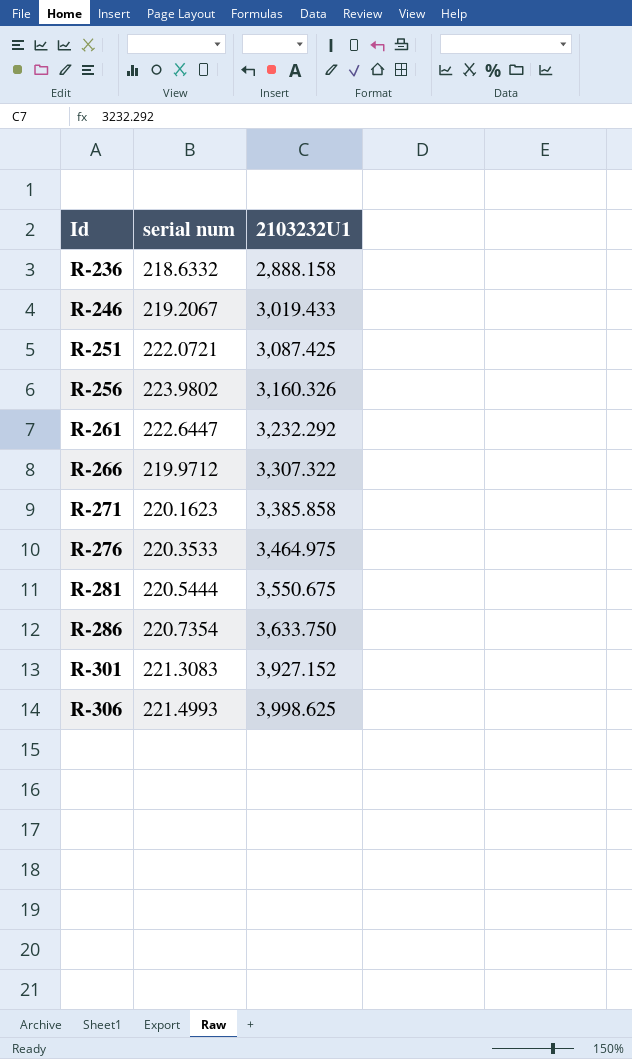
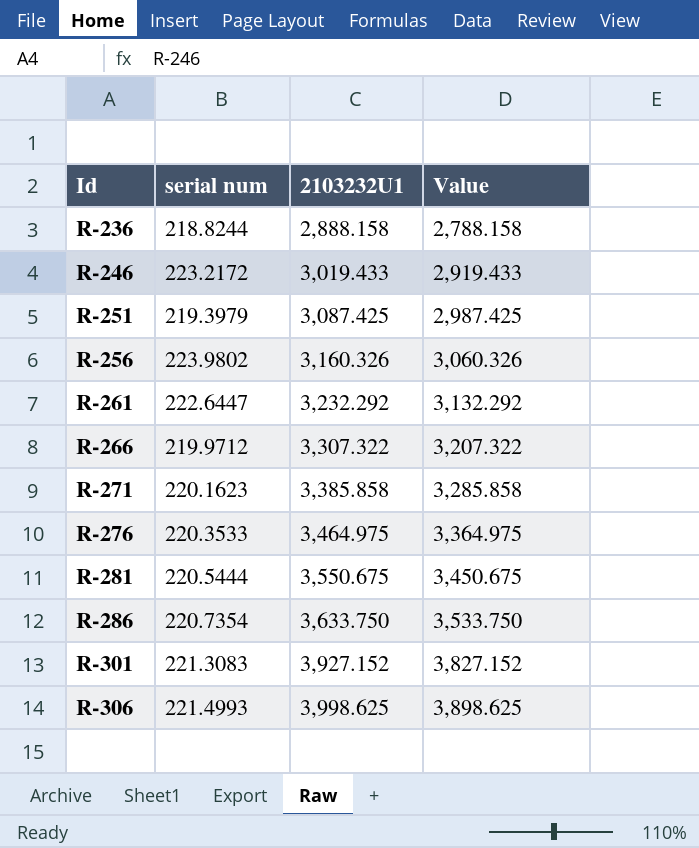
column Value | formula: none -> [2103232U1] - 100
R-236 | serial num: 218.6332 -> 218.8244
R-246 | serial num: 219.2067 -> 223.2172
R-251 | serial num: 222.0721 -> 219.3979

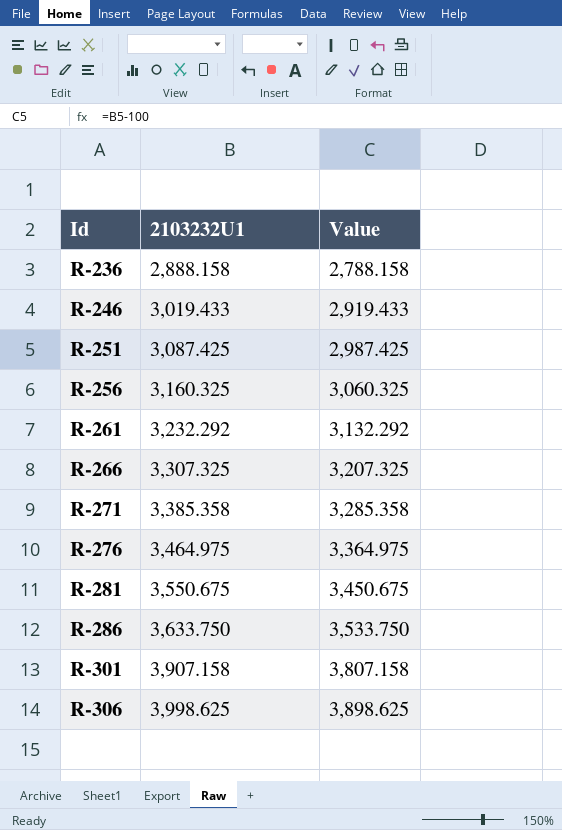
column serial num | position: 2 -> none
R-256 | 2103232U1: 3,160.326 -> 3,160.325
R-256 | Value: 3,060.326 -> 3,060.325
R-266 | 2103232U1: 3,307.322 -> 3,307.325
R-266 | Value: 3,207.322 -> 3,207.325
R-271 | 2103232U1: 3,385.858 -> 3,385.358
R-271 | Value: 3,285.858 -> 3,285.358
R-301 | 2103232U1: 3,927.152 -> 3,907.158
R-301 | Value: 3,827.152 -> 3,807.158

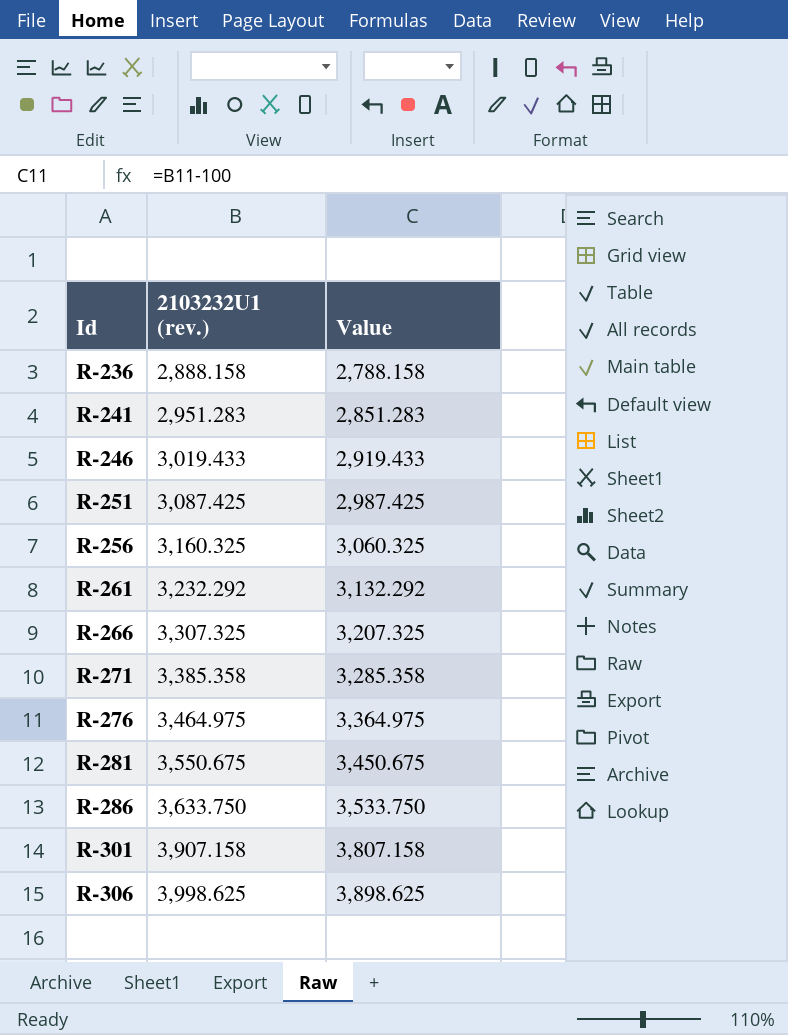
column name: 2103232U1 -> 2103232U1 (rev.)
row R-241: none -> 2,951.283 | 2,851.283

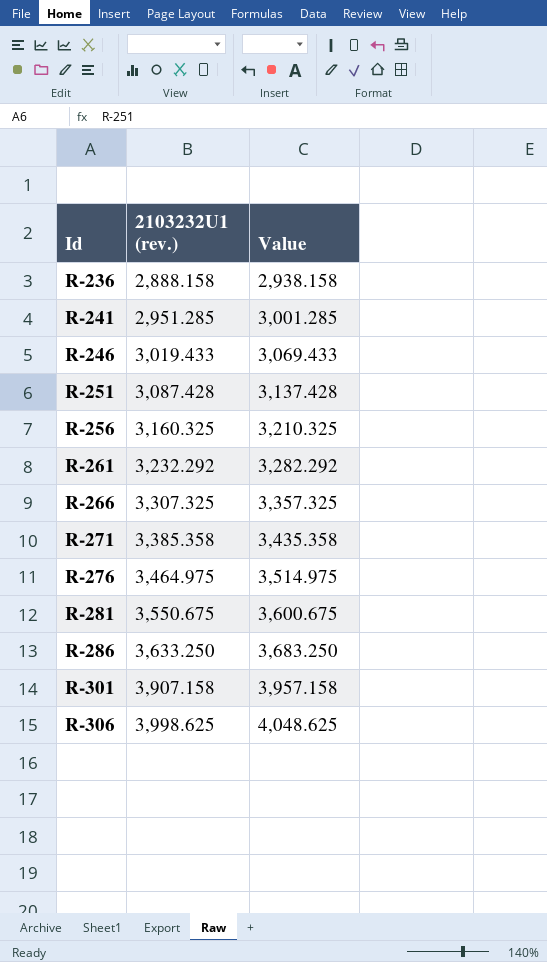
column Value | formula: [2103232U1 (rev.)] - 100 -> [2103232U1 (rev.)] + 50
R-241 | 2103232U1 (rev.): 2,951.283 -> 2,951.285
R-251 | 2103232U1 (rev.): 3,087.425 -> 3,087.428
R-286 | 2103232U1 (rev.): 3,633.750 -> 3,633.250

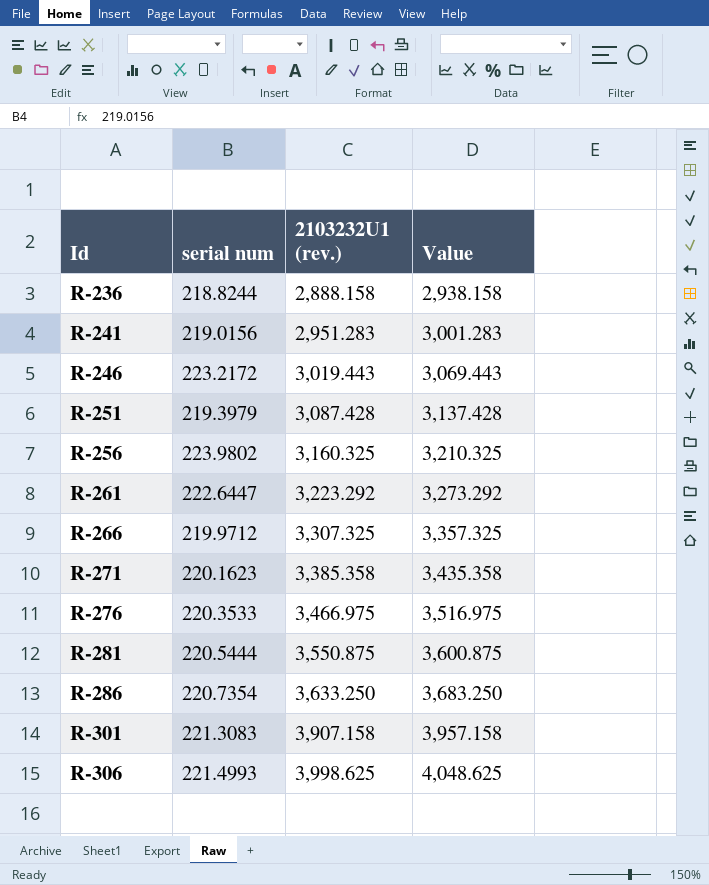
column serial num | position: none -> 2
R-241 | 2103232U1 (rev.): 2,951.285 -> 2,951.283
R-241 | Value: 3,001.285 -> 3,001.283
R-246 | 2103232U1 (rev.): 3,019.433 -> 3,019.443
R-246 | Value: 3,069.433 -> 3,069.443
R-261 | 2103232U1 (rev.): 3,232.292 -> 3,223.292
R-261 | Value: 3,282.292 -> 3,273.292
R-276 | 2103232U1 (rev.): 3,464.975 -> 3,466.975
R-276 | Value: 3,514.975 -> 3,516.975
R-281 | 2103232U1 (rev.): 3,550.675 -> 3,550.875
R-281 | Value: 3,600.675 -> 3,600.875

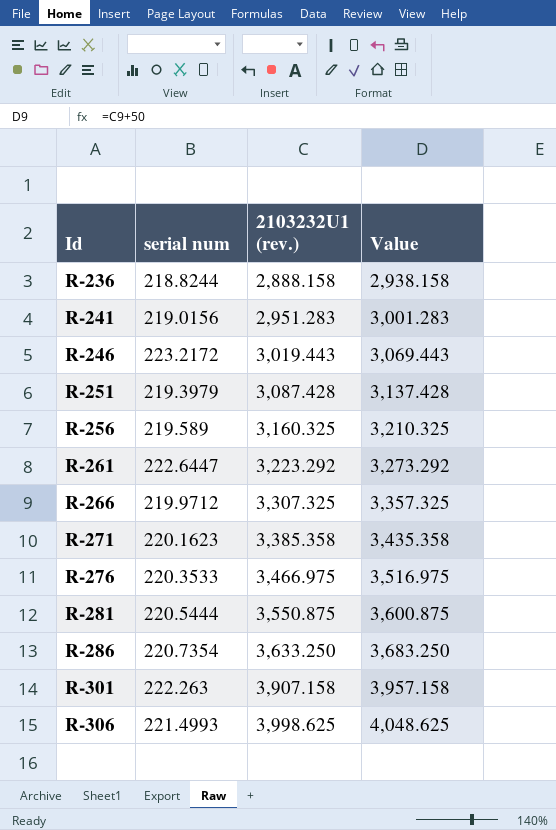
R-256 | serial num: 223.9802 -> 219.589
R-301 | serial num: 221.3083 -> 222.263

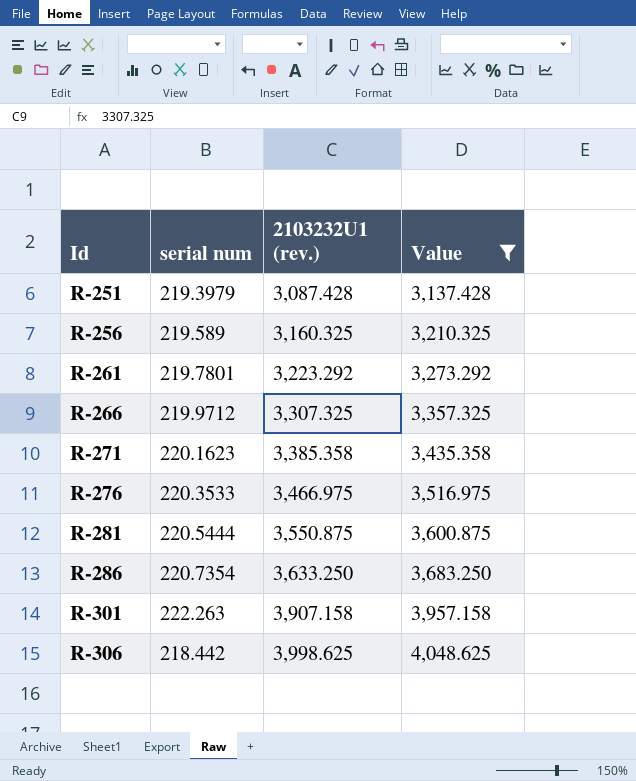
filter: none -> Value >= 3,137.428
R-261 | serial num: 222.6447 -> 219.7801
R-306 | serial num: 221.4993 -> 218.442

